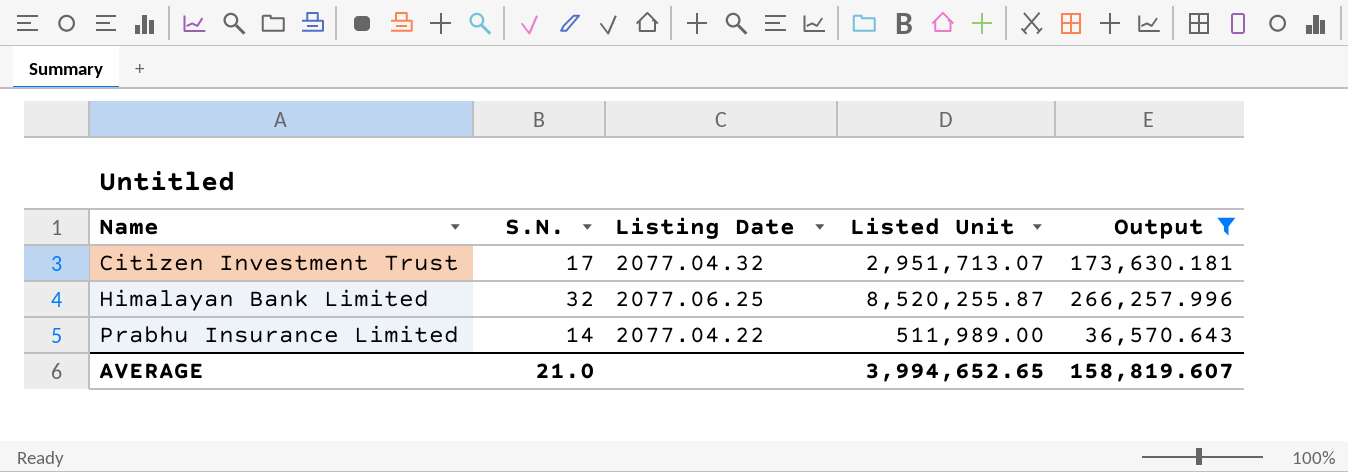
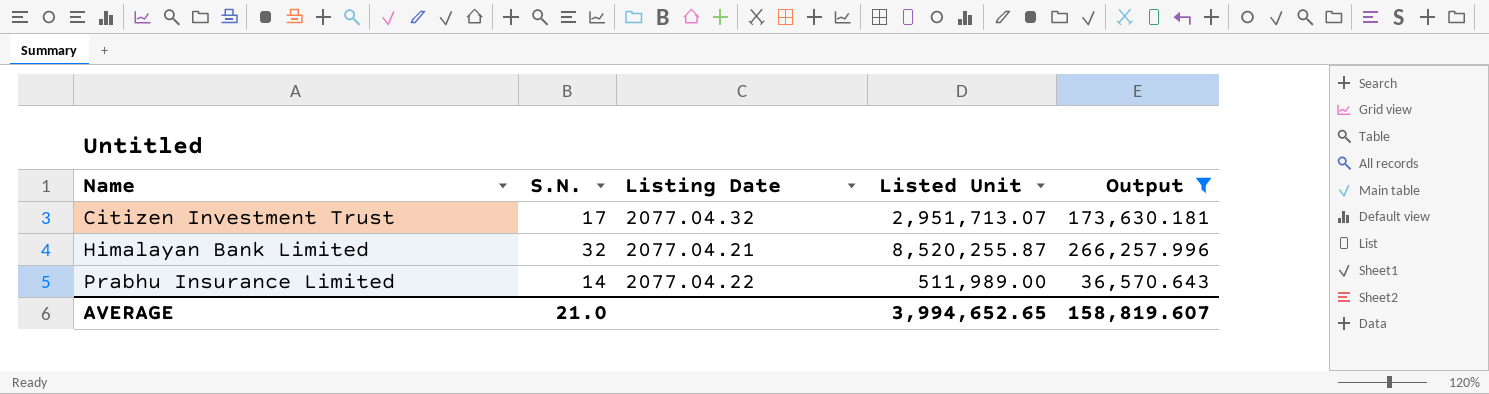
Himalayan Bank Limited | Listing Date: 2077.06.25 -> 2077.04.21

